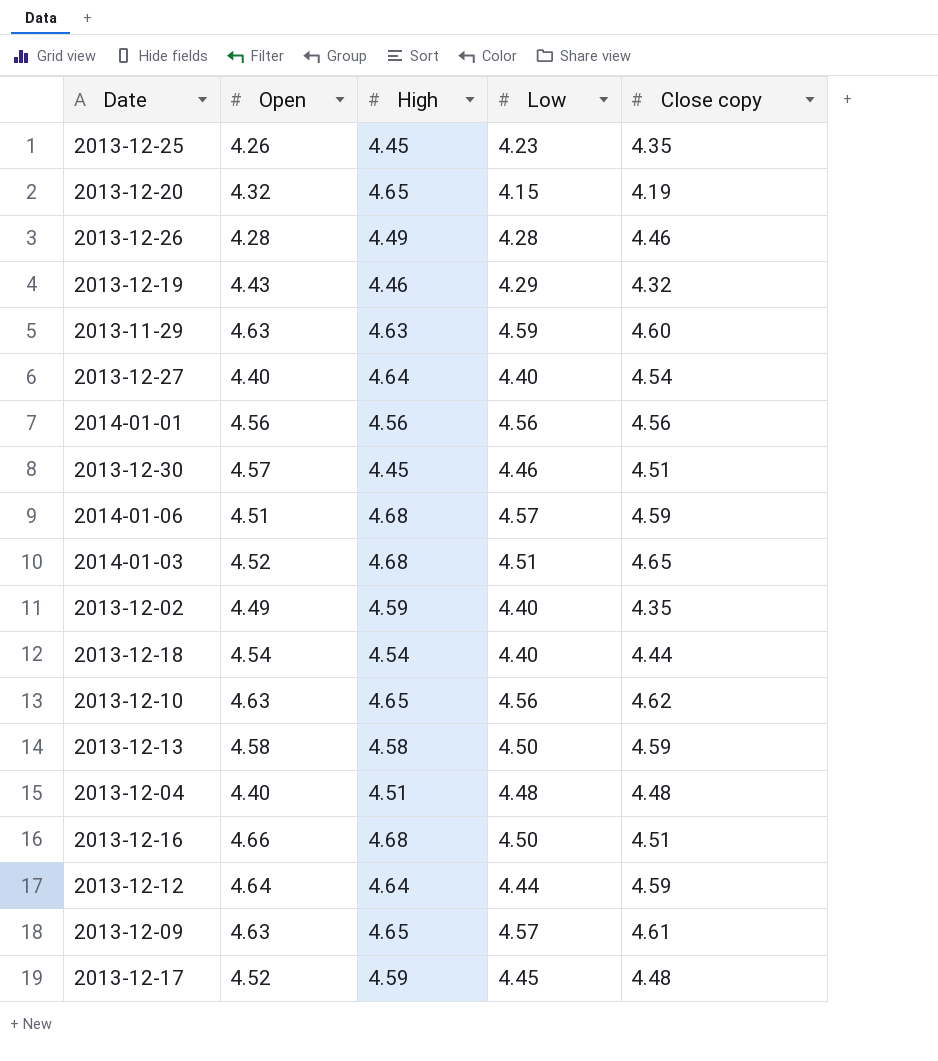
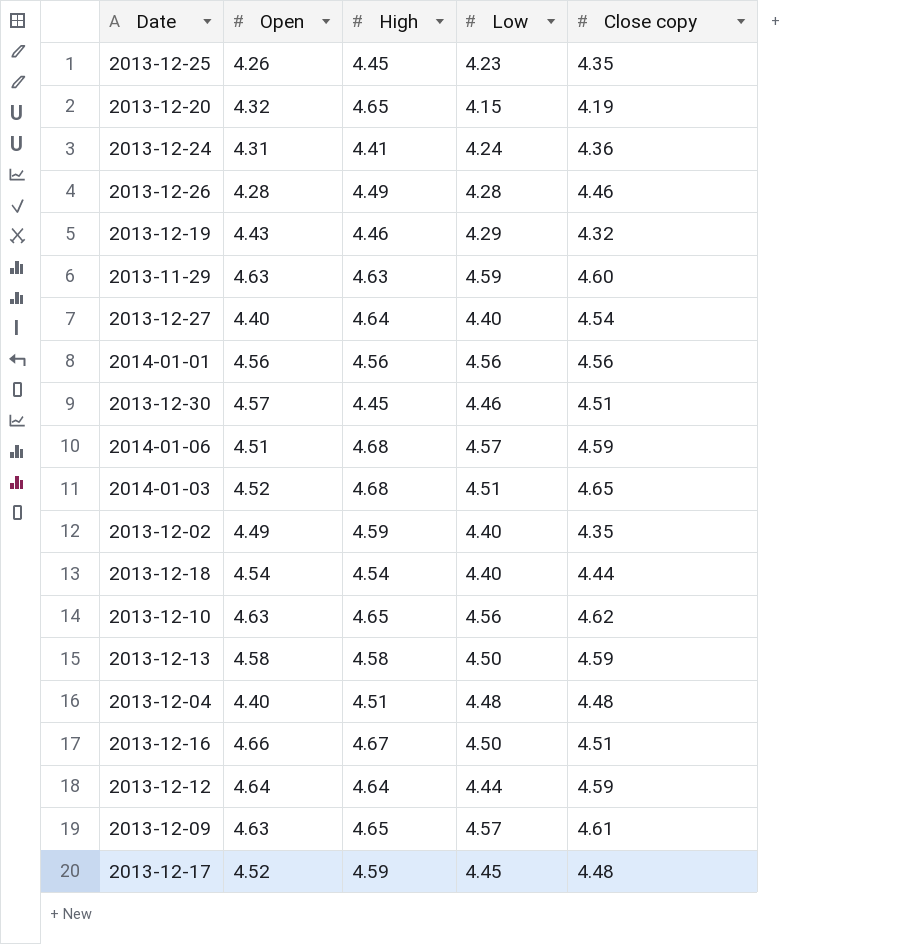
row 2013-12-24: none -> 4.31 | 4.41 | 4.24 | 4.36
2013-12-16 | High: 4.68 -> 4.67

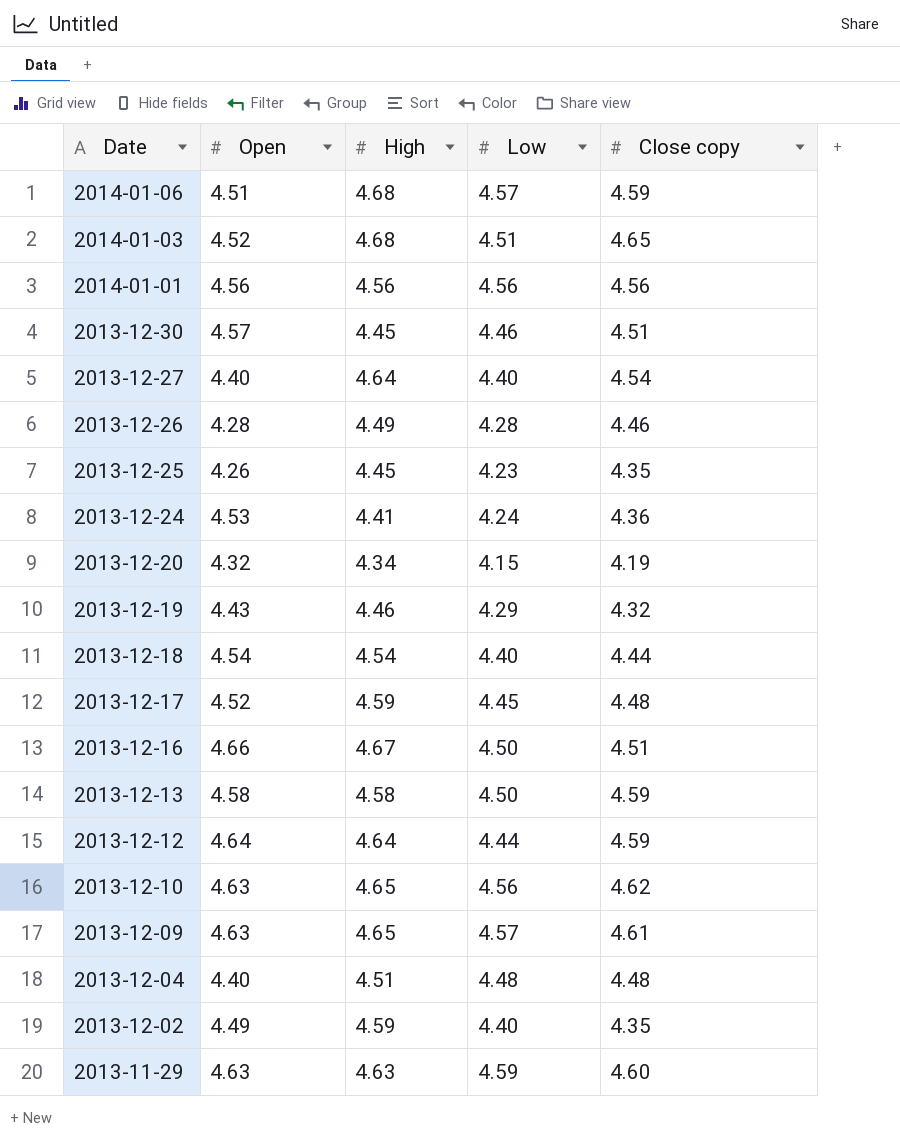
row order: none -> Date descending
2013-12-24 | Open: 4.31 -> 4.53
2013-12-20 | High: 4.65 -> 4.34

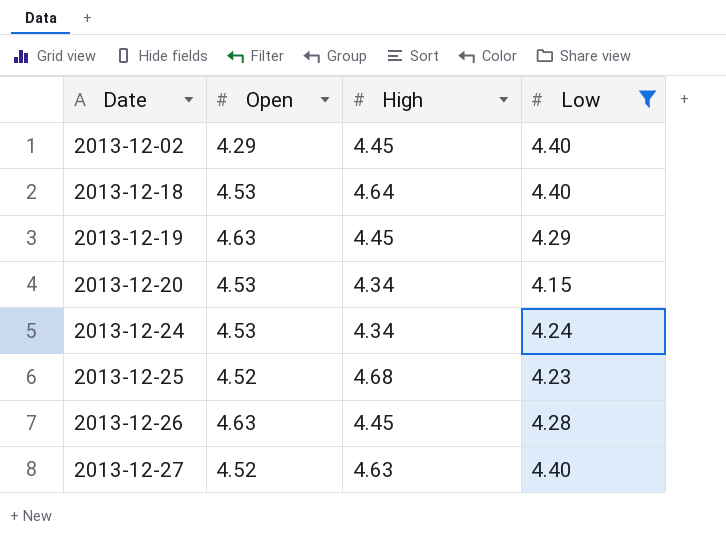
filter: none -> Low <= 4.40
row order: Date descending -> Date ascending
column Close copy | position: 5 -> none
2013-12-02 | Open: 4.49 -> 4.29
2013-12-02 | High: 4.59 -> 4.45
2013-12-18 | Open: 4.54 -> 4.53
2013-12-18 | High: 4.54 -> 4.64
2013-12-19 | Open: 4.43 -> 4.63
2013-12-19 | High: 4.46 -> 4.45
2013-12-20 | Open: 4.32 -> 4.53
2013-12-24 | High: 4.41 -> 4.34
2013-12-25 | Open: 4.26 -> 4.52
2013-12-25 | High: 4.45 -> 4.68
2013-12-26 | Open: 4.28 -> 4.63
2013-12-26 | High: 4.49 -> 4.45
2013-12-27 | Open: 4.40 -> 4.52
2013-12-27 | High: 4.64 -> 4.63

